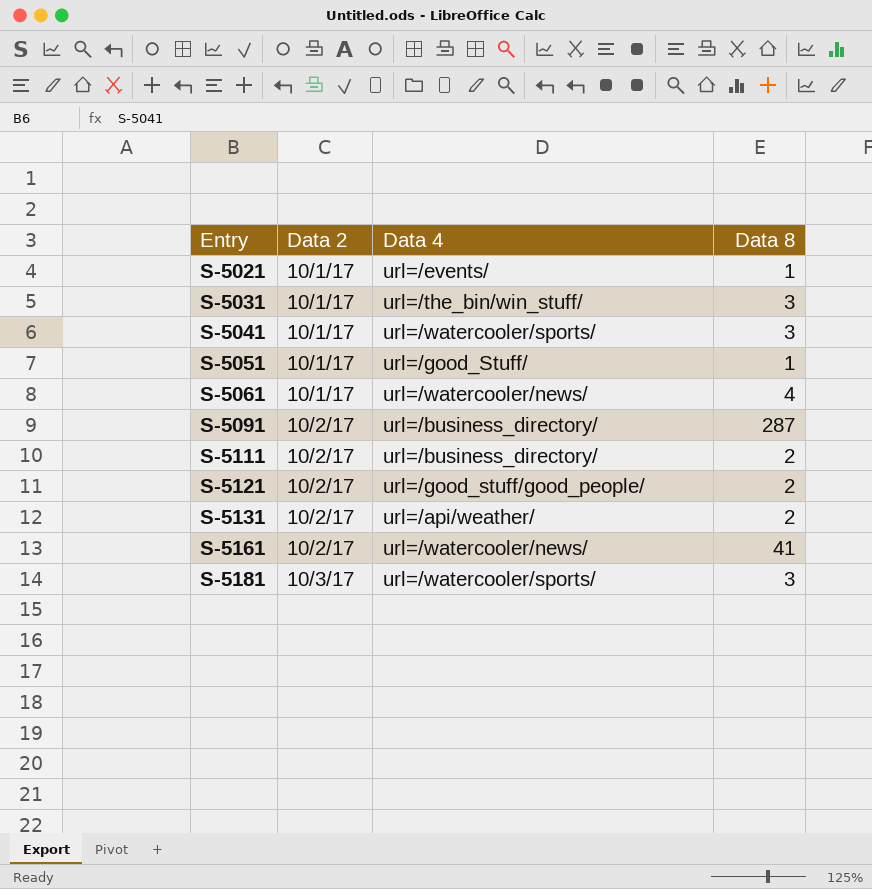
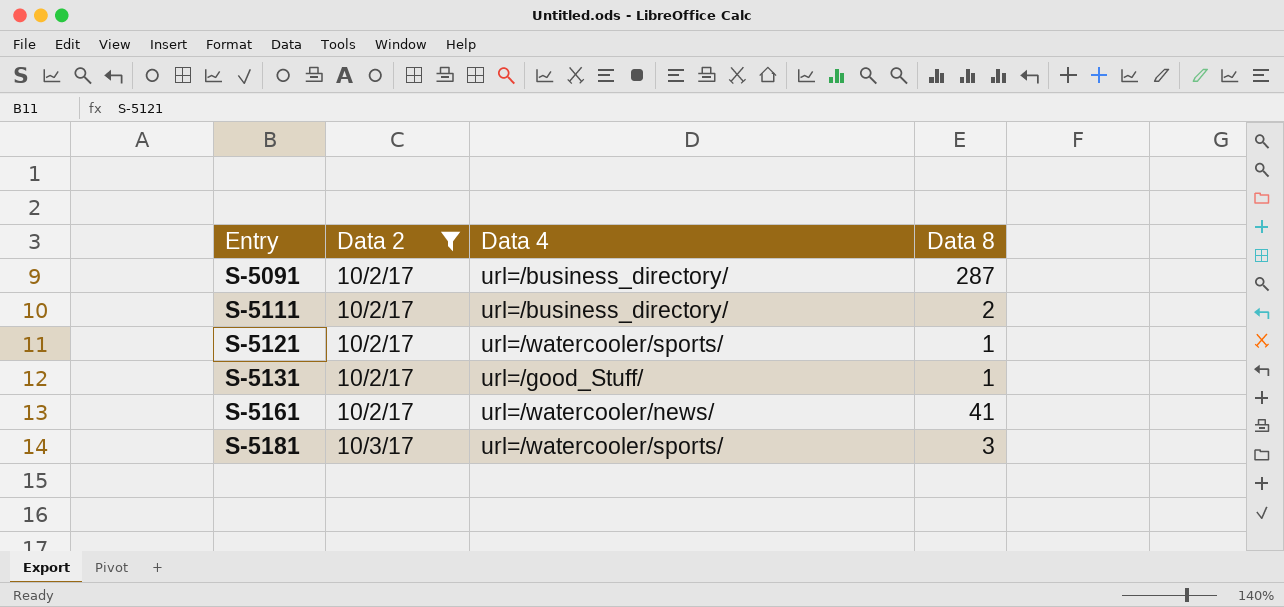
filter: none -> Data 2 != 10/1/17
S-5121 | Data 4: url=/good_stuff/good_people/ -> url=/watercooler/sports/
S-5121 | Data 8: 2 -> 1
S-5131 | Data 4: url=/api/weather/ -> url=/good_Stuff/
S-5131 | Data 8: 2 -> 1

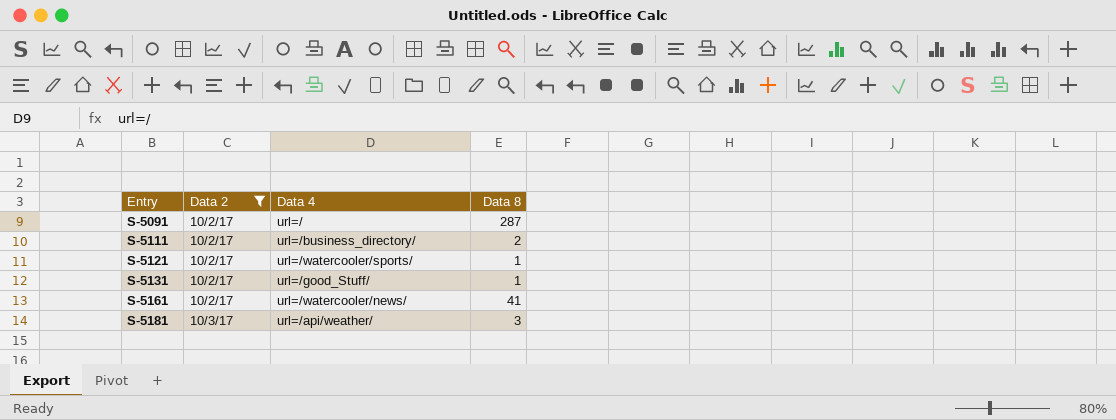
S-5091 | Data 4: url=/business_directory/ -> url=/
S-5181 | Data 4: url=/watercooler/sports/ -> url=/api/weather/

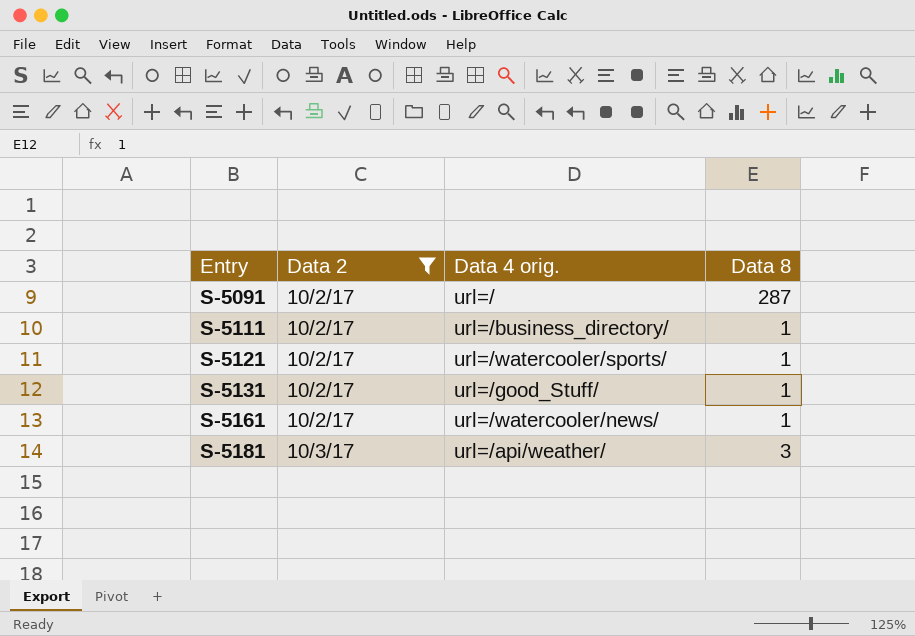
column name: Data 4 -> Data 4 orig.
S-5111 | Data 8: 2 -> 1
S-5161 | Data 8: 41 -> 1

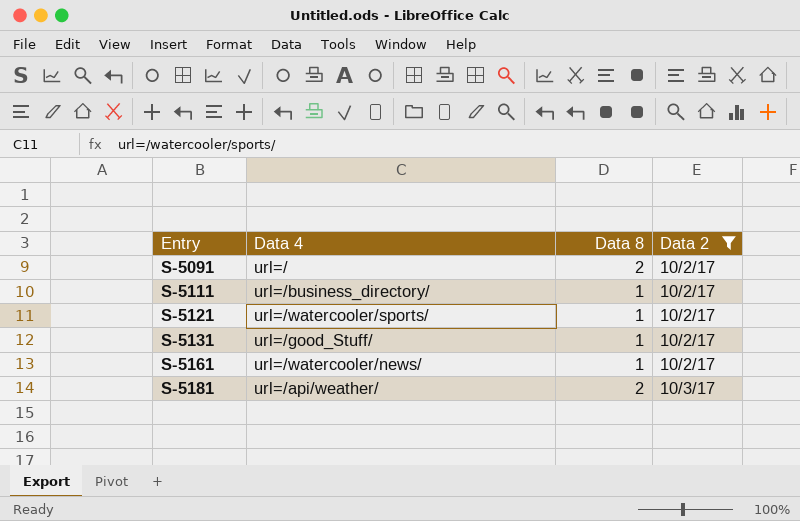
column name: Data 4 orig. -> Data 4
column Data 2 | position: 2 -> 4
S-5091 | Data 8: 287 -> 2
S-5181 | Data 8: 3 -> 2

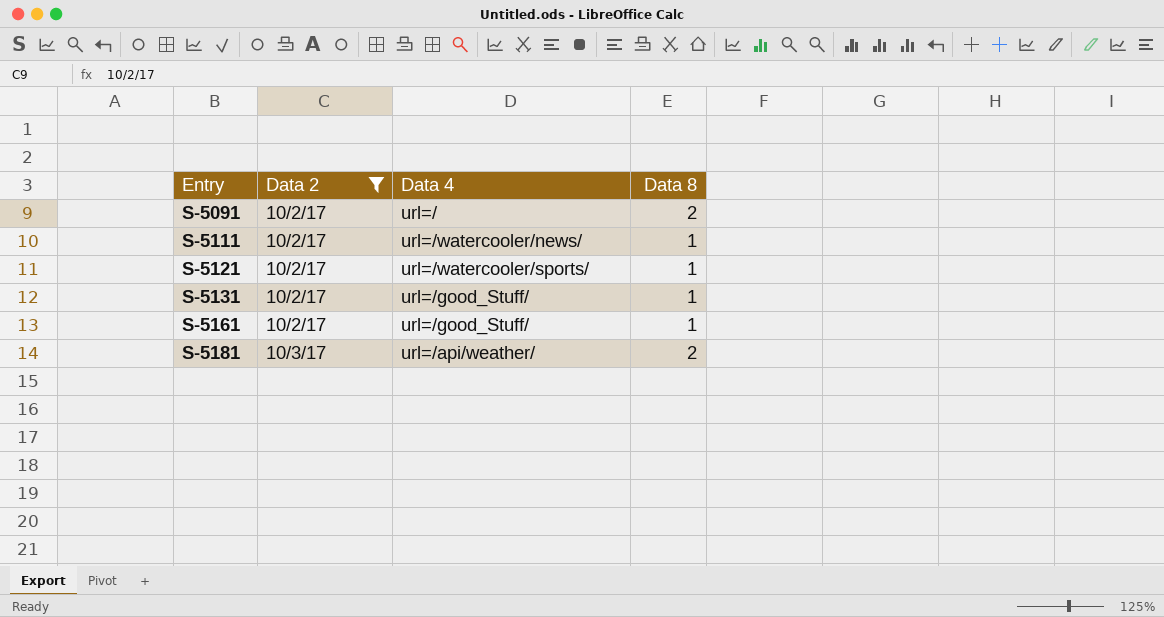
column Data 2 | position: 4 -> 2
S-5111 | Data 4: url=/business_directory/ -> url=/watercooler/news/
S-5161 | Data 4: url=/watercooler/news/ -> url=/good_Stuff/

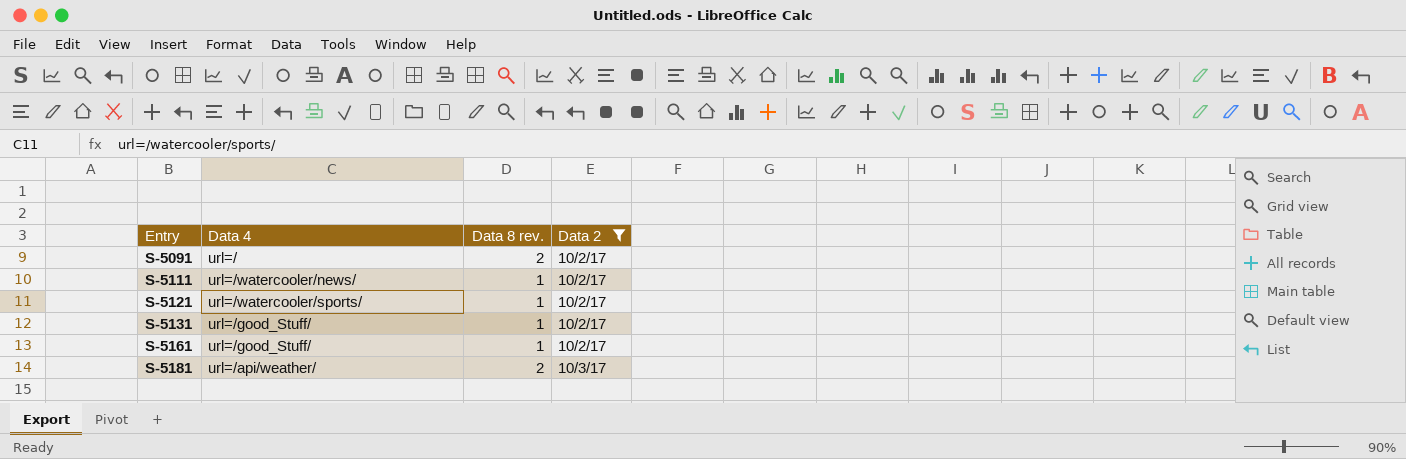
column name: Data 8 -> Data 8 rev.
column Data 2 | position: 2 -> 4

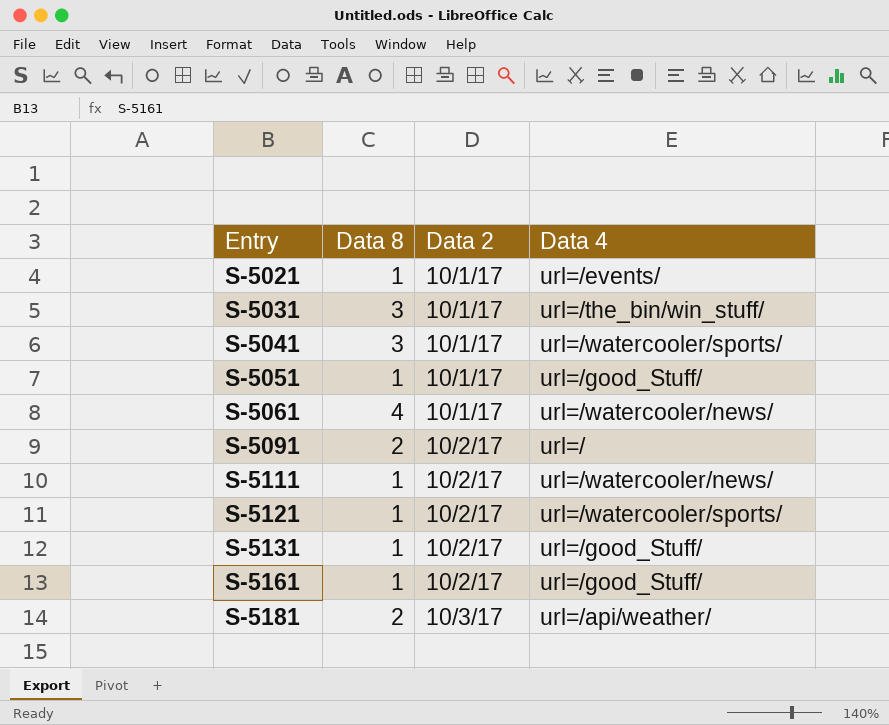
filter: Data 2 != 10/1/17 -> none
column name: Data 8 rev. -> Data 8
column Data 4 | position: 2 -> 4

